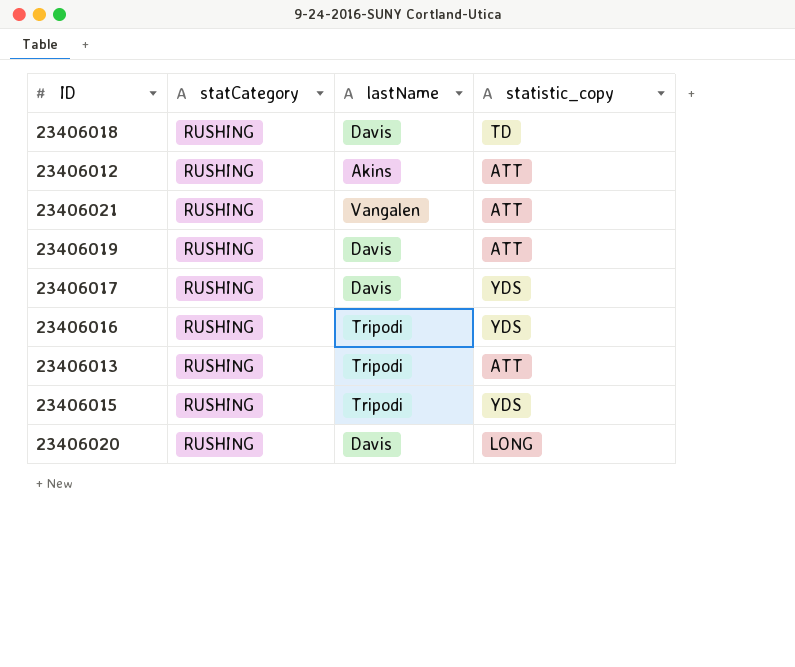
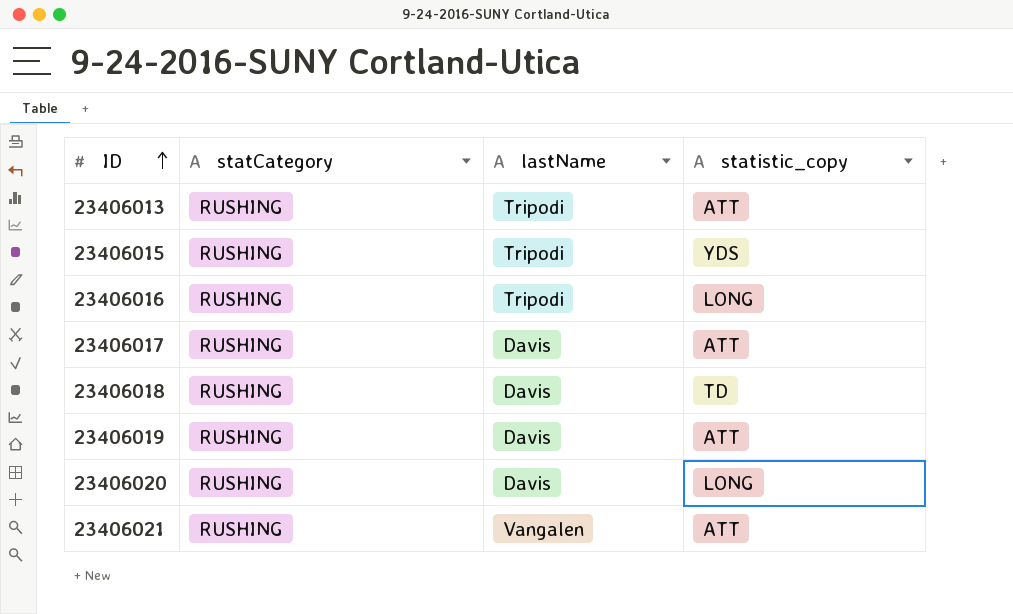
row order: none -> ID ascending
row 23406012: RUSHING | Akins | ATT -> none
23406016 | statistic_copy: YDS -> LONG
23406017 | statistic_copy: YDS -> ATT

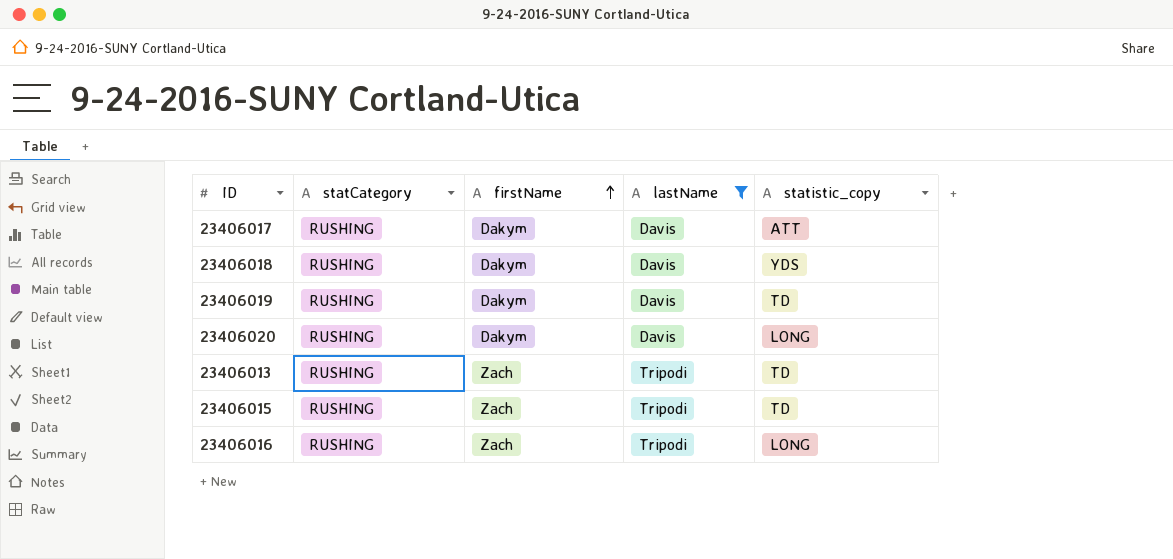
filter: none -> lastName != Vangalen
row order: ID ascending -> firstName ascending
column firstName | position: none -> 3
23406018 | statistic_copy: TD -> YDS
23406019 | statistic_copy: ATT -> TD
23406013 | statistic_copy: ATT -> TD
23406015 | statistic_copy: YDS -> TD

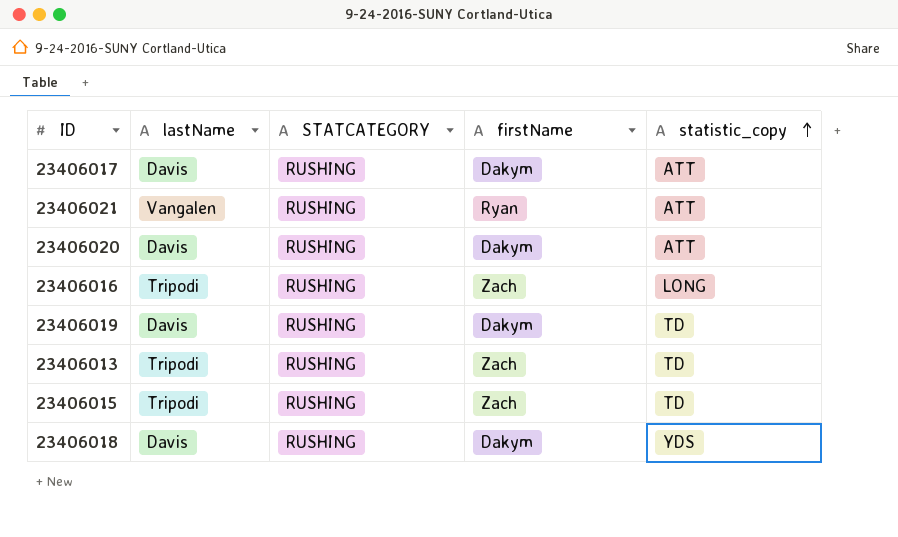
filter: lastName != Vangalen -> none
row order: firstName ascending -> statistic_copy ascending
column lastName | position: 4 -> 2
column name: statCategory -> STATCATEGORY
23406020 | statistic_copy: LONG -> ATT

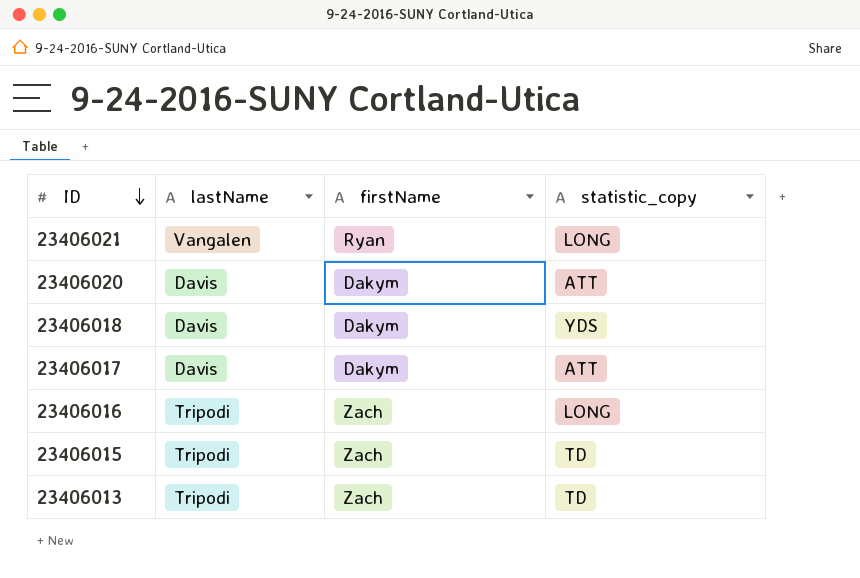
row order: statistic_copy ascending -> ID descending
column STATCATEGORY | position: 3 -> none
row 23406019: Davis | RUSHING | Dakym | TD -> none
23406021 | statistic_copy: ATT -> LONG

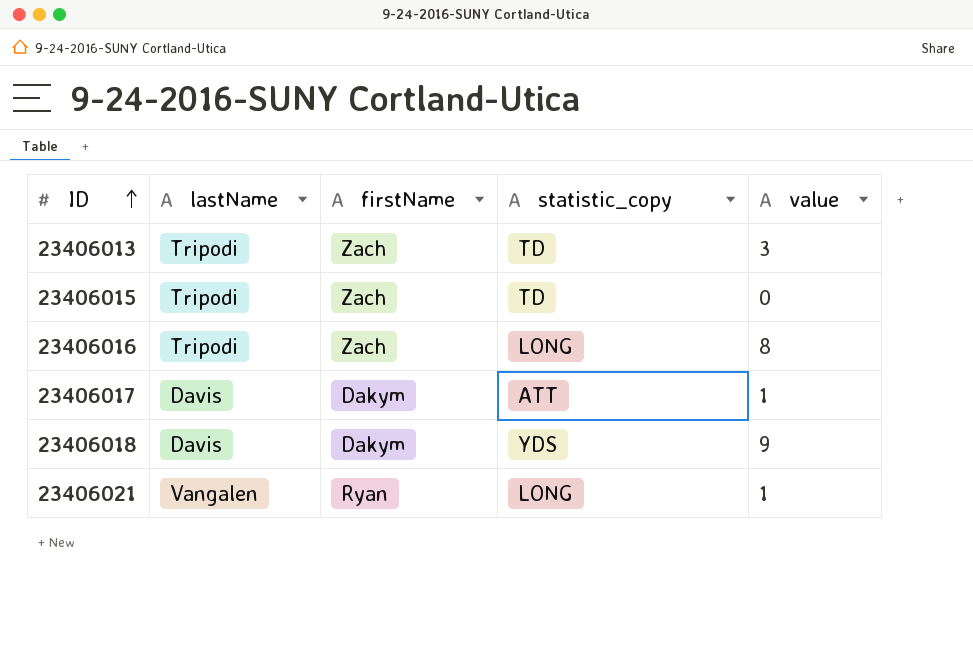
row order: ID descending -> ID ascending
column value | position: none -> 5
row 23406020: Davis | Dakym | ATT -> none

